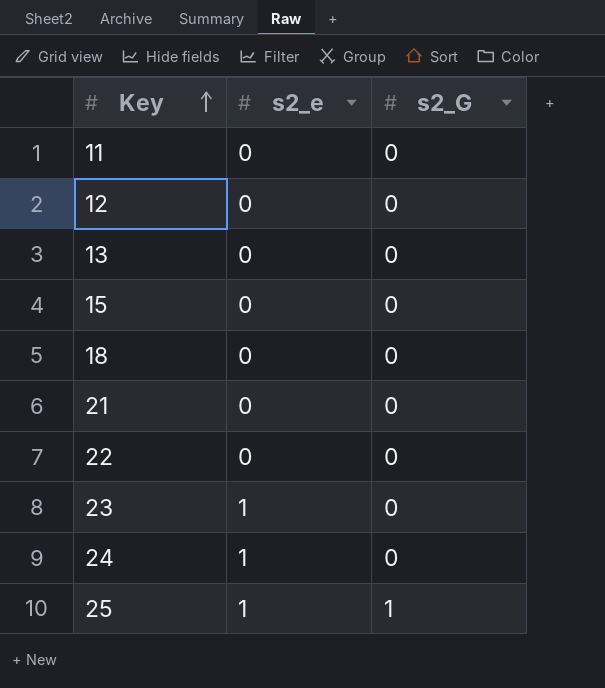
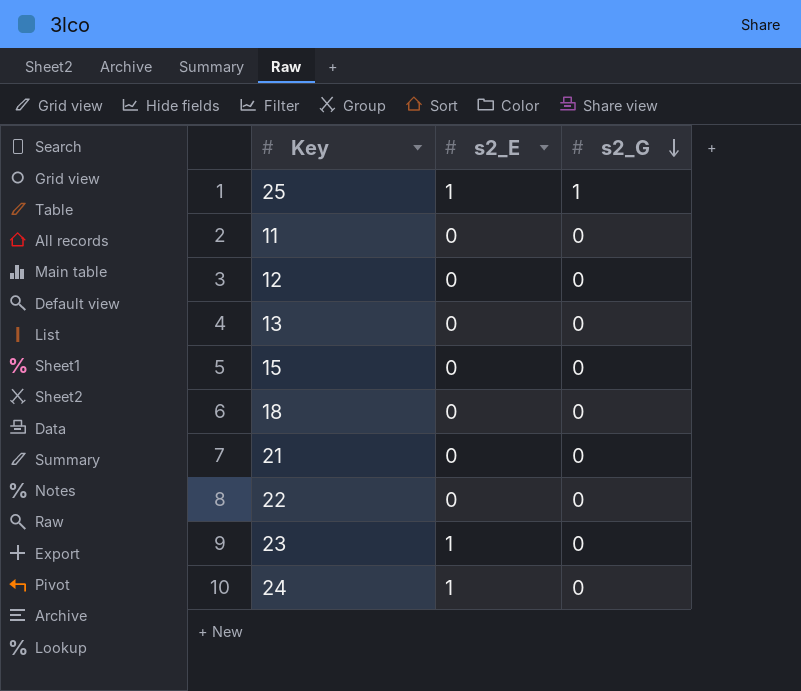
row order: Key ascending -> s2_G descending
column name: s2_e -> s2_E

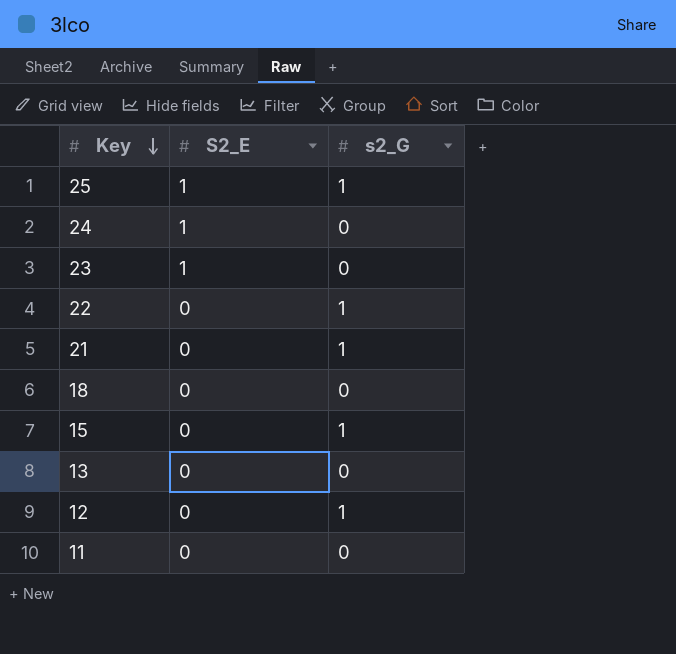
row order: s2_G descending -> Key descending
column name: s2_E -> S2_E
22 | s2_G: 0 -> 1
21 | s2_G: 0 -> 1
15 | s2_G: 0 -> 1
12 | s2_G: 0 -> 1

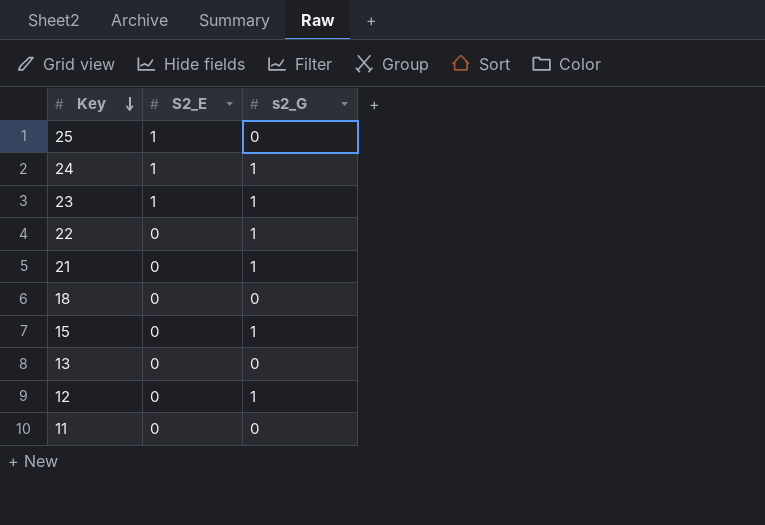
25 | s2_G: 1 -> 0
24 | s2_G: 0 -> 1
23 | s2_G: 0 -> 1

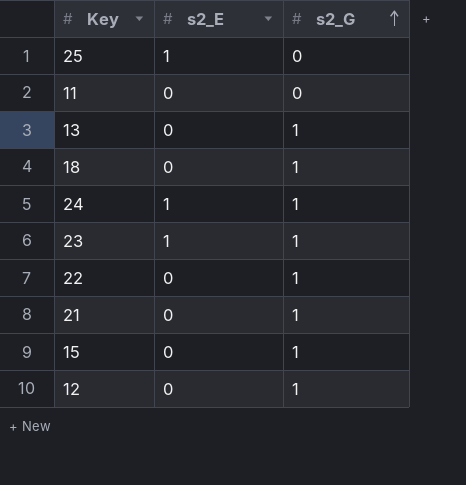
row order: Key descending -> s2_G ascending
column name: S2_E -> s2_E
13 | s2_G: 0 -> 1
18 | s2_G: 0 -> 1

